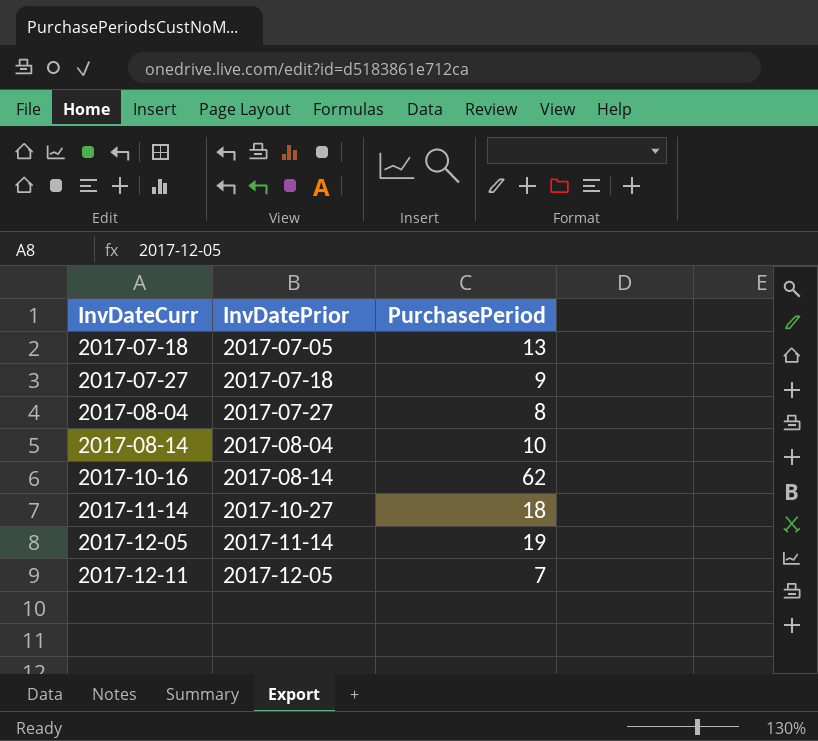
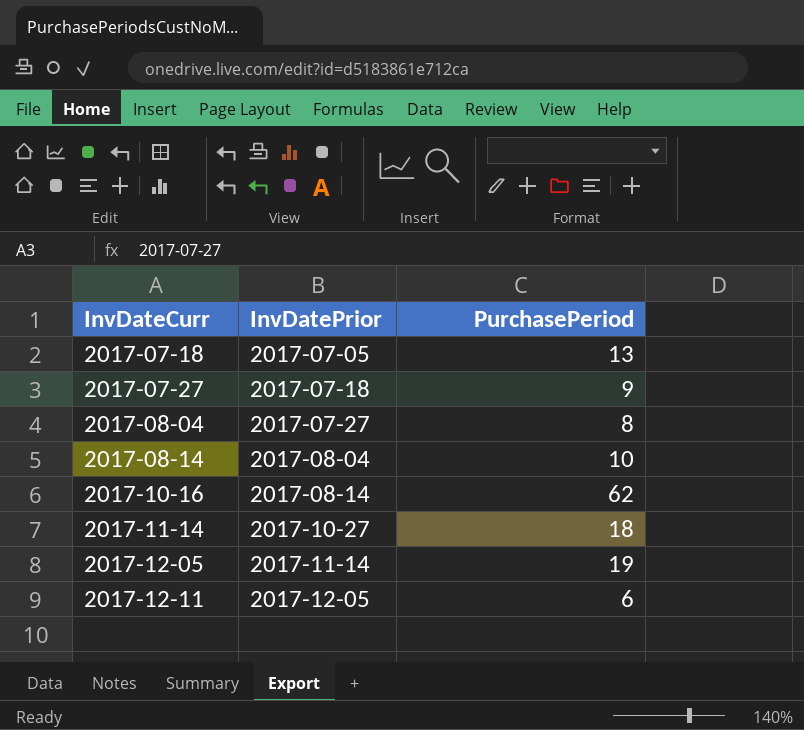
2017-12-11 | PurchasePeriod: 7 -> 6

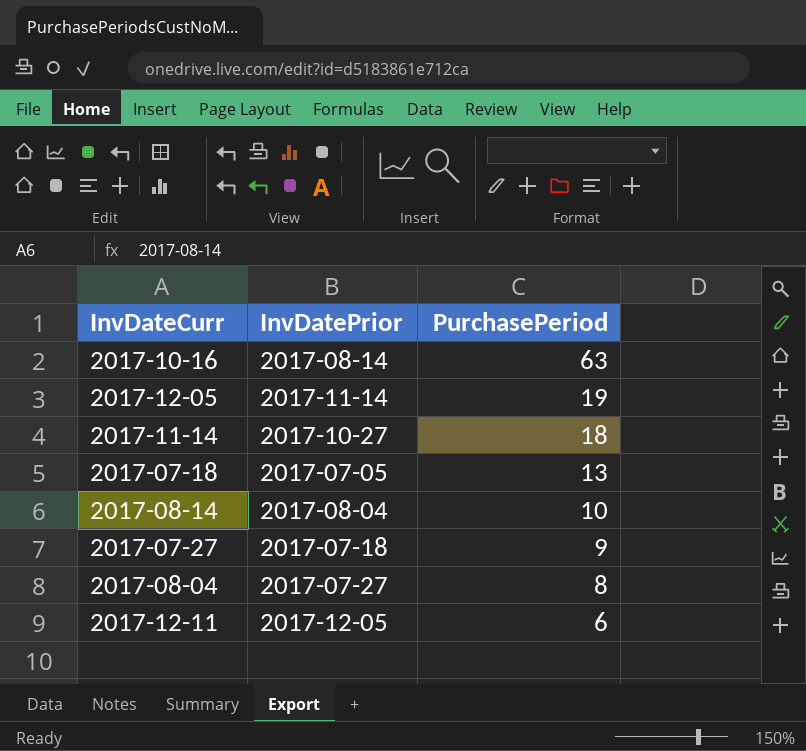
row order: InvDateCurr ascending -> PurchasePeriod descending
2017-10-16 | PurchasePeriod: 62 -> 63

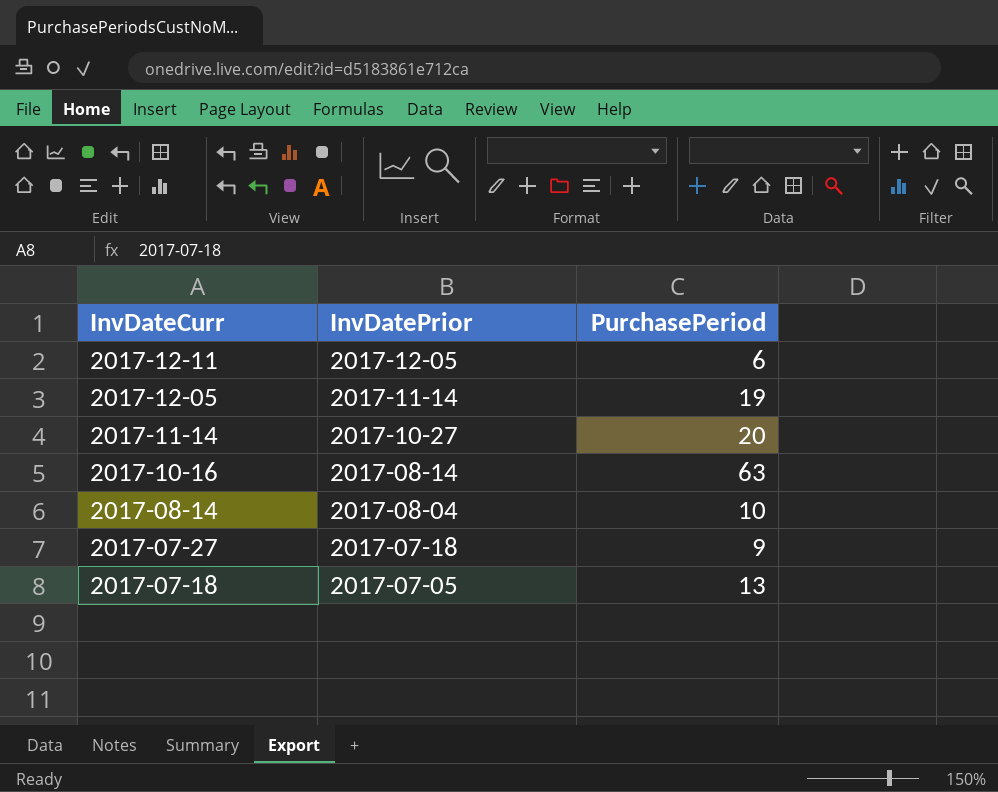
row order: PurchasePeriod descending -> InvDateCurr descending
row 2017-08-04: 2017-07-27 | 8 -> none
2017-11-14 | PurchasePeriod: 18 -> 20

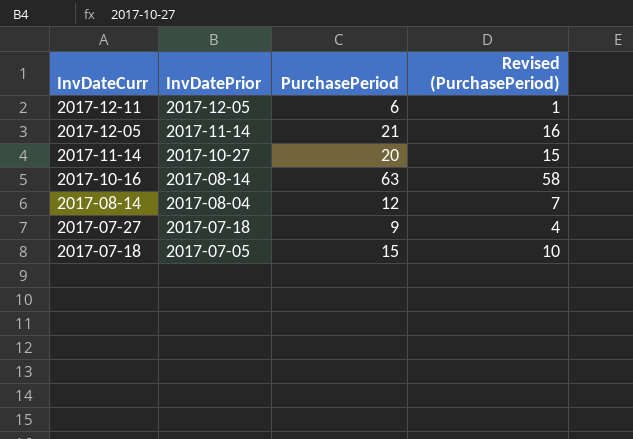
column Revised (PurchasePeriod) | formula: none -> [PurchasePeriod] - 5
2017-12-05 | PurchasePeriod: 19 -> 21
2017-08-14 | PurchasePeriod: 10 -> 12
2017-07-18 | PurchasePeriod: 13 -> 15

